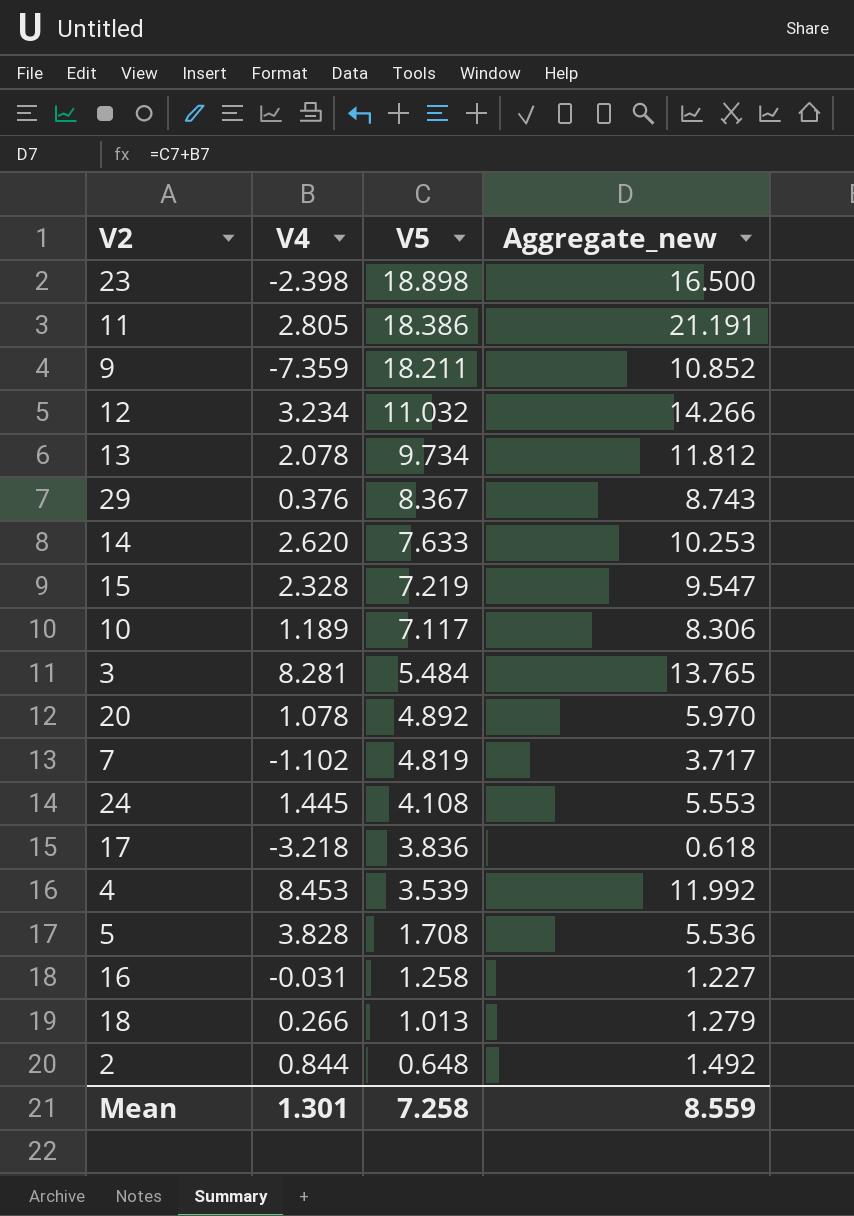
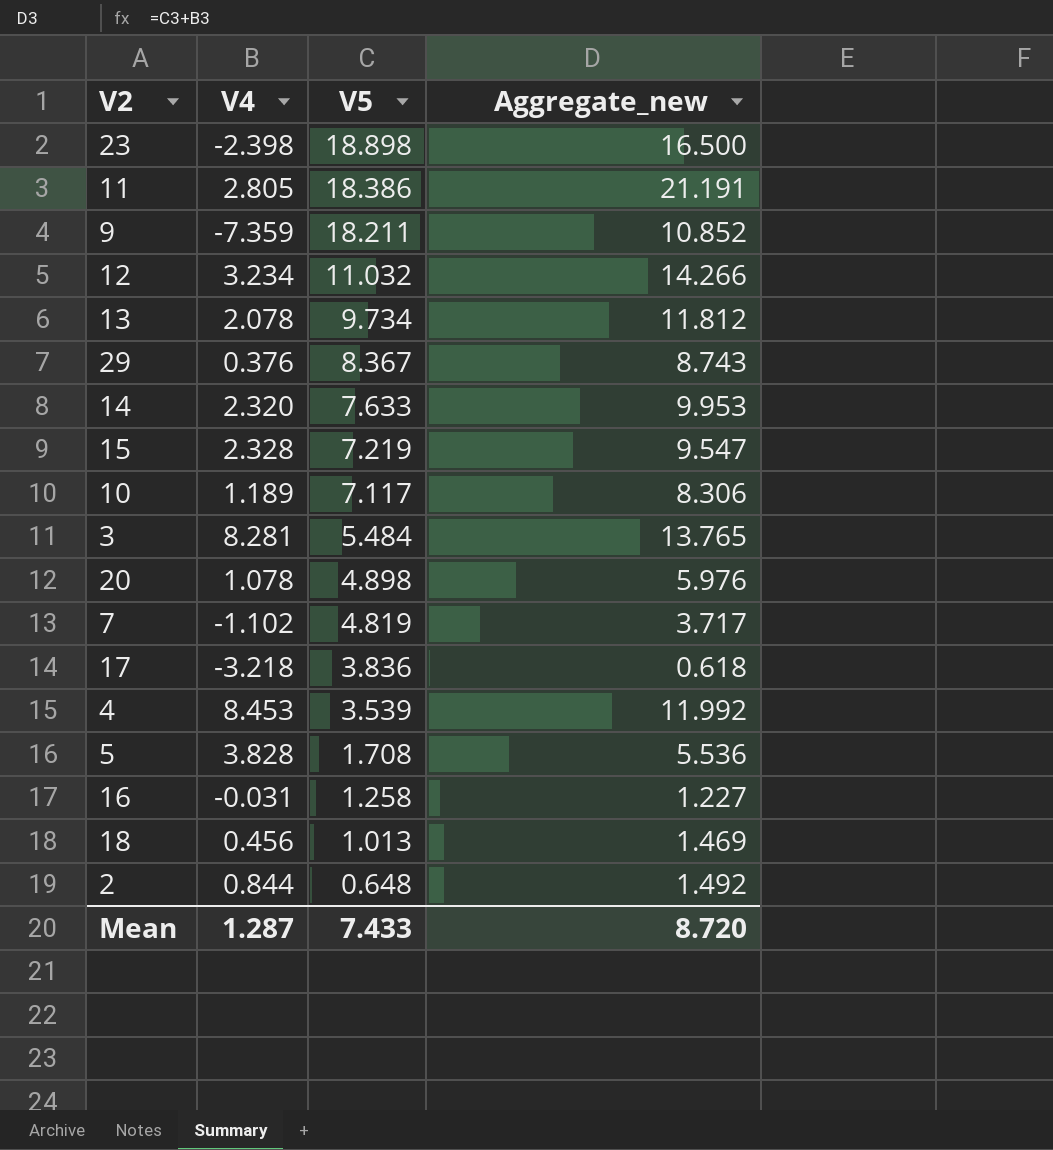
row 24: 1.445 | 4.108 | 5.553 -> none
14 | V4: 2.620 -> 2.320
14 | Aggregate_new: 10.253 -> 9.953
20 | V5: 4.892 -> 4.898
20 | Aggregate_new: 5.970 -> 5.976
18 | V4: 0.266 -> 0.456
18 | Aggregate_new: 1.279 -> 1.469
Mean | V4: 1.301 -> 1.287
Mean | V5: 7.258 -> 7.433
Mean | Aggregate_new: 8.559 -> 8.720

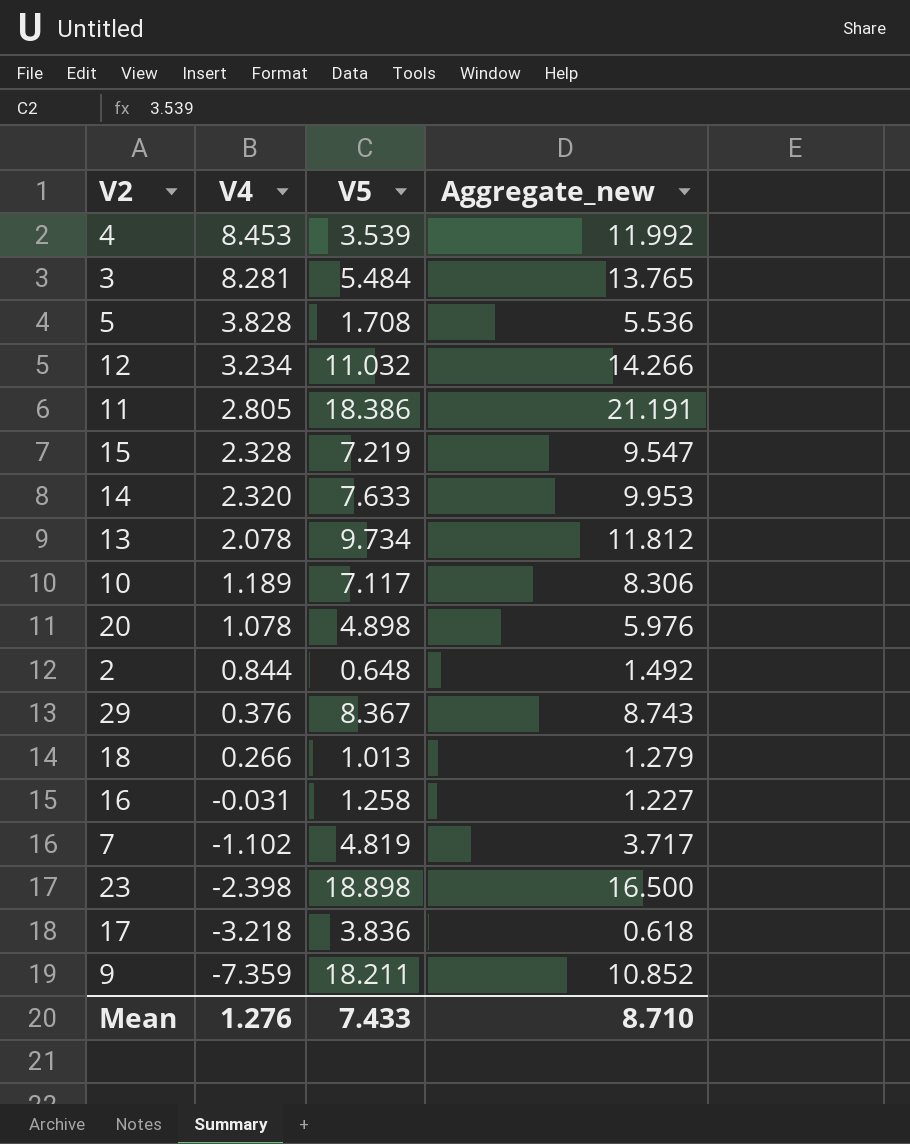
row order: V5 descending -> V4 descending
18 | V4: 0.456 -> 0.266
18 | Aggregate_new: 1.469 -> 1.279
Mean | V4: 1.287 -> 1.276
Mean | Aggregate_new: 8.720 -> 8.710

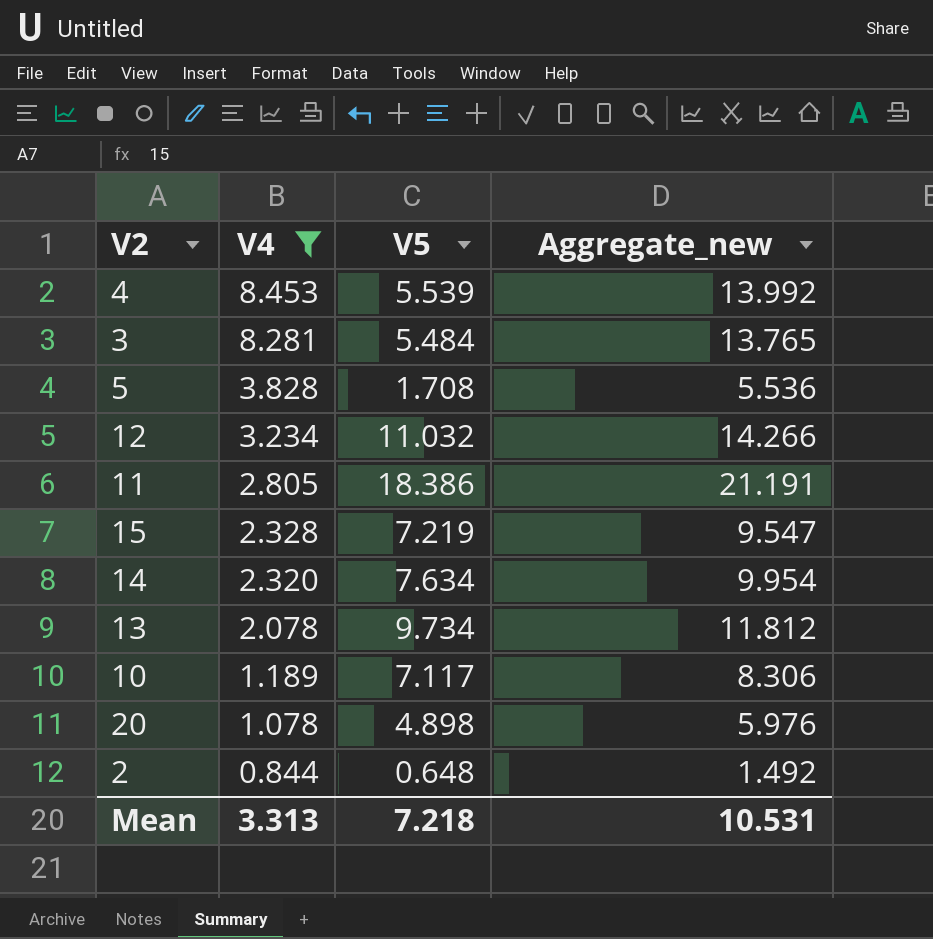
filter: none -> V4 >= 0.844
4 | V5: 3.539 -> 5.539
4 | Aggregate_new: 11.992 -> 13.992
14 | V5: 7.633 -> 7.634
14 | Aggregate_new: 9.953 -> 9.954
Mean | V4: 1.276 -> 3.313
Mean | V5: 7.433 -> 7.218
Mean | Aggregate_new: 8.710 -> 10.531

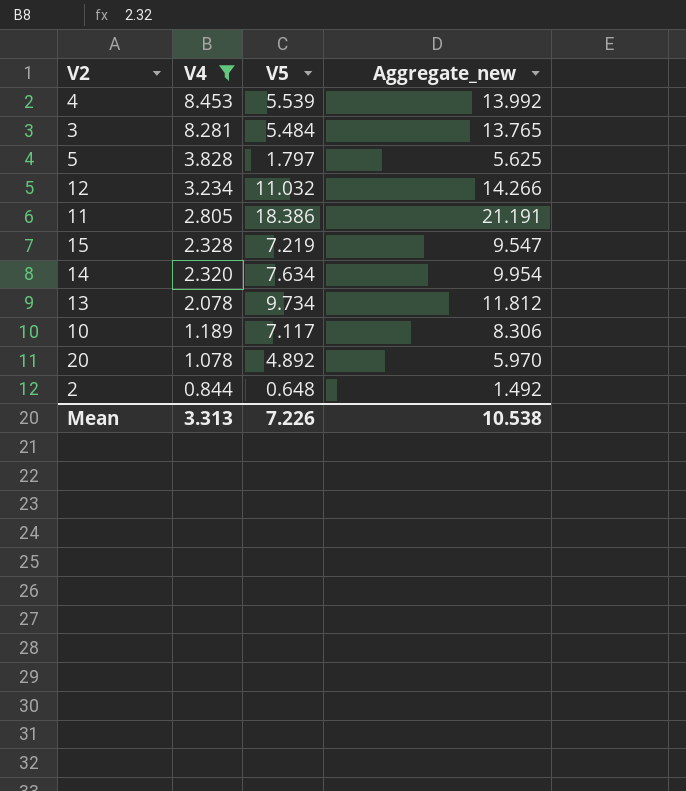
5 | V5: 1.708 -> 1.797
5 | Aggregate_new: 5.536 -> 5.625
20 | V5: 4.898 -> 4.892
20 | Aggregate_new: 5.976 -> 5.970
Mean | V5: 7.218 -> 7.226
Mean | Aggregate_new: 10.531 -> 10.538

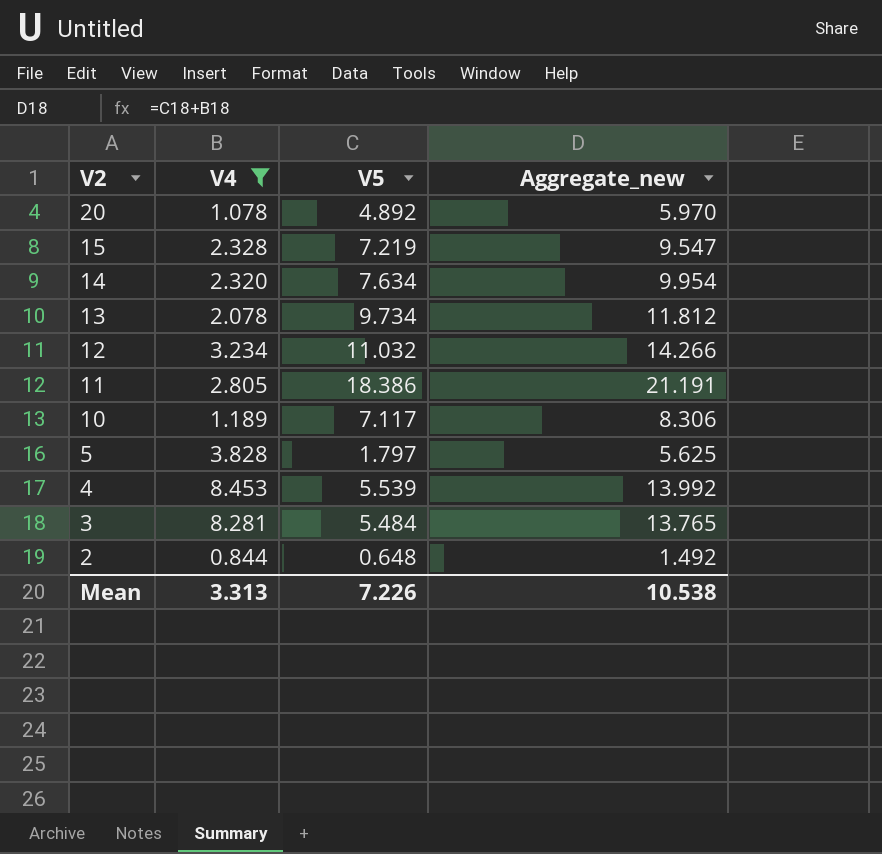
row order: V4 descending -> V2 descending

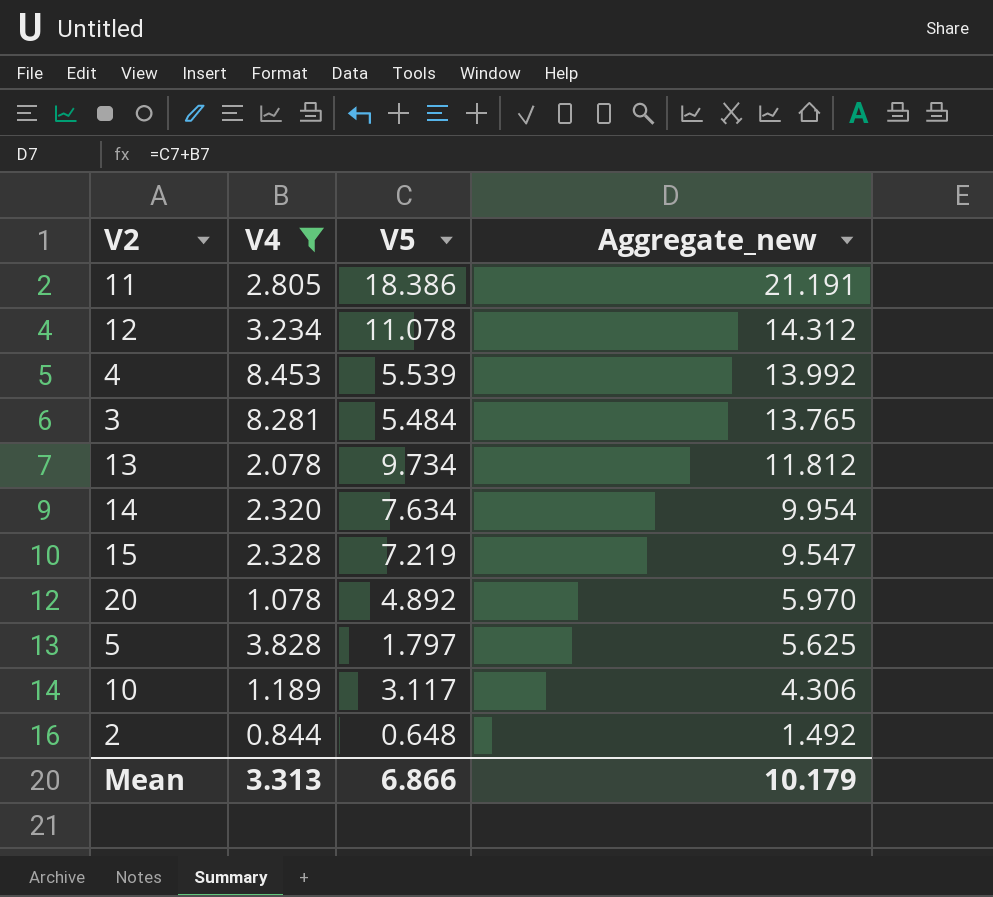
row order: V2 descending -> Aggregate_new descending
12 | V5: 11.032 -> 11.078
12 | Aggregate_new: 14.266 -> 14.312
10 | V5: 7.117 -> 3.117
10 | Aggregate_new: 8.306 -> 4.306
Mean | V5: 7.226 -> 6.866
Mean | Aggregate_new: 10.538 -> 10.179

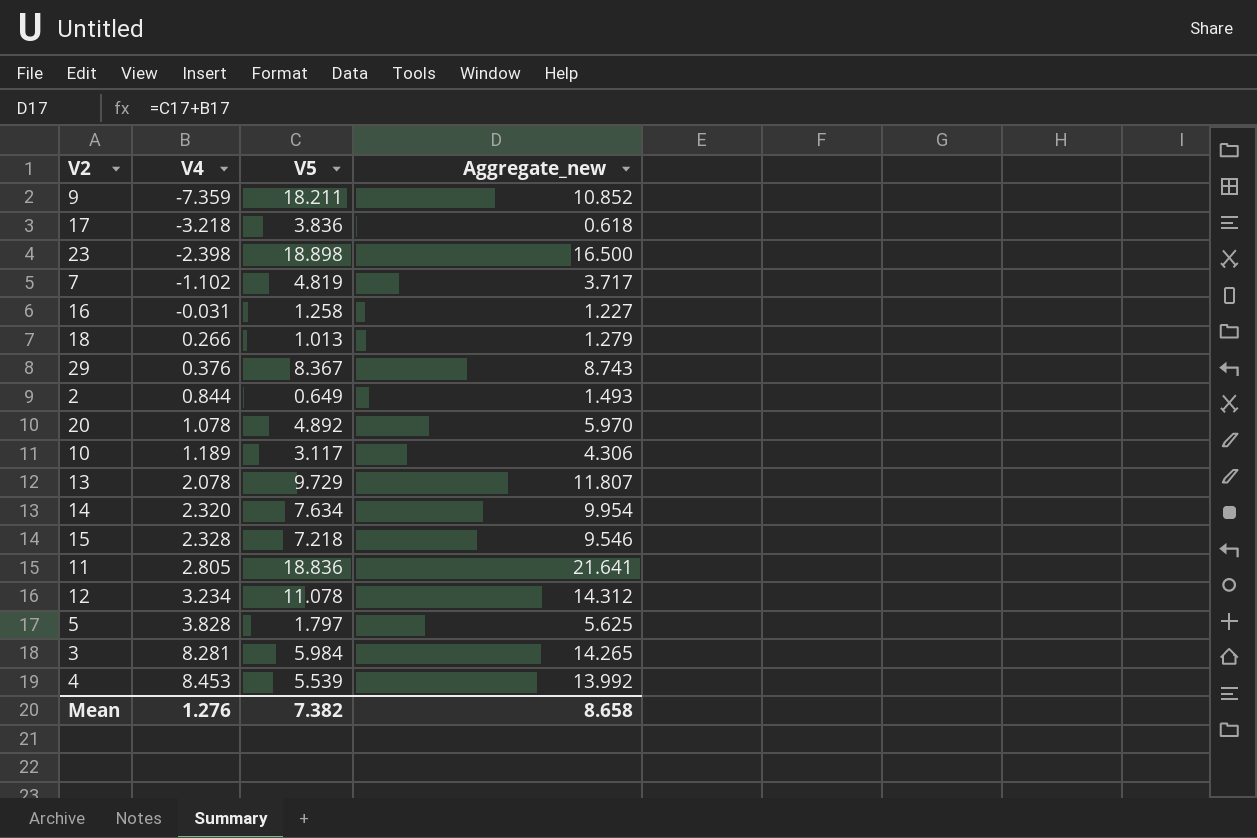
filter: V4 >= 0.844 -> none
row order: Aggregate_new descending -> V4 ascending
2 | V5: 0.648 -> 0.649
2 | Aggregate_new: 1.492 -> 1.493
13 | V5: 9.734 -> 9.729
13 | Aggregate_new: 11.812 -> 11.807
15 | V5: 7.219 -> 7.218
15 | Aggregate_new: 9.547 -> 9.546
11 | V5: 18.386 -> 18.836
11 | Aggregate_new: 21.191 -> 21.641
3 | V5: 5.484 -> 5.984
3 | Aggregate_new: 13.765 -> 14.265
Mean | V4: 3.313 -> 1.276
Mean | V5: 6.866 -> 7.382
Mean | Aggregate_new: 10.179 -> 8.658

